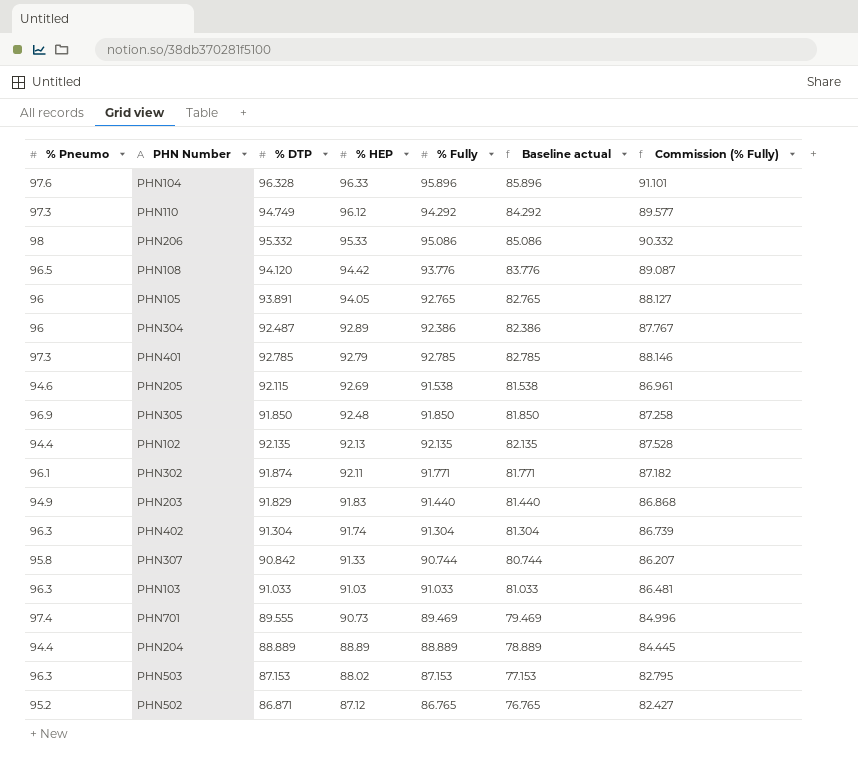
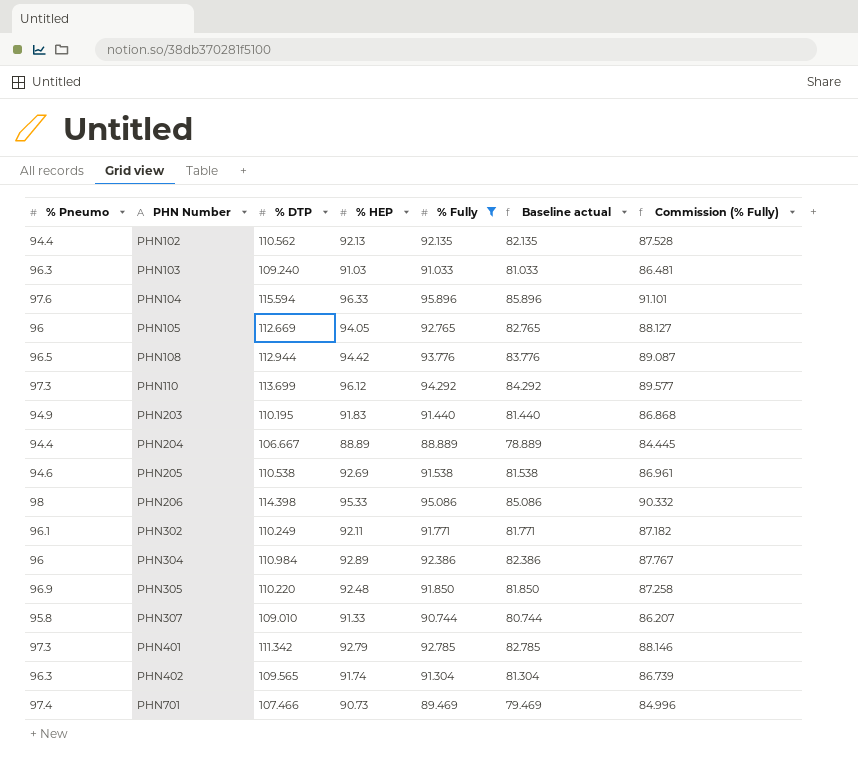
filter: none -> % Fully >= 88.889
row order: % HEP descending -> PHN Number ascending
PHN102 | % DTP: 92.135 -> 110.562
PHN103 | % DTP: 91.033 -> 109.240
PHN104 | % DTP: 96.328 -> 115.594
PHN105 | % DTP: 93.891 -> 112.669
PHN108 | % DTP: 94.120 -> 112.944
PHN110 | % DTP: 94.749 -> 113.699
PHN203 | % DTP: 91.829 -> 110.195
PHN204 | % DTP: 88.889 -> 106.667
PHN205 | % DTP: 92.115 -> 110.538
PHN206 | % DTP: 95.332 -> 114.398
PHN302 | % DTP: 91.874 -> 110.249
PHN304 | % DTP: 92.487 -> 110.984
PHN305 | % DTP: 91.850 -> 110.220
PHN307 | % DTP: 90.842 -> 109.010
PHN401 | % DTP: 92.785 -> 111.342
PHN402 | % DTP: 91.304 -> 109.565
PHN701 | % DTP: 89.555 -> 107.466

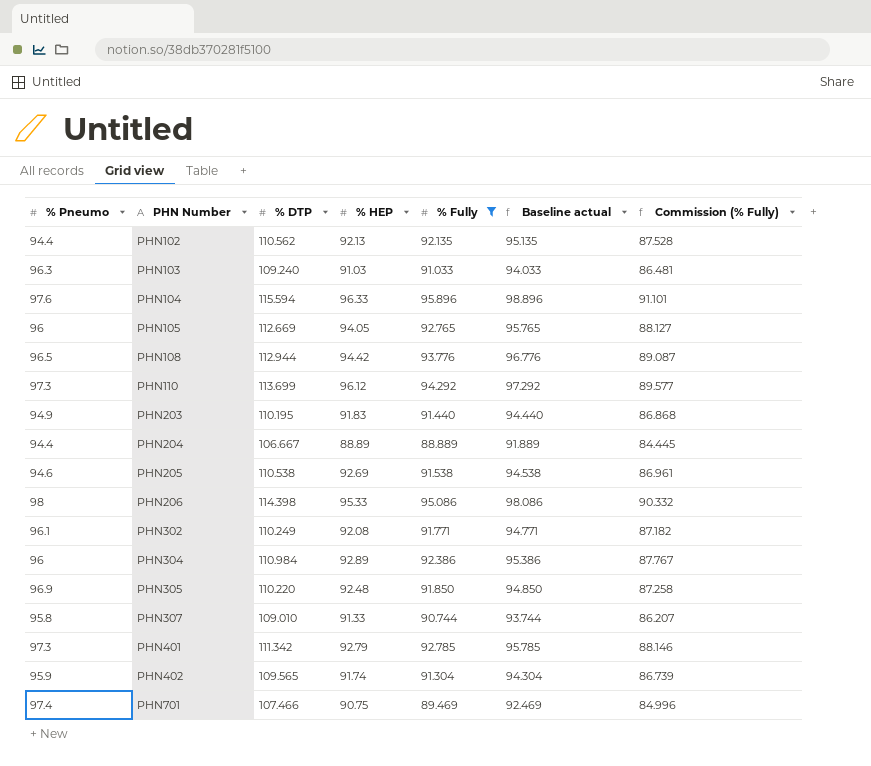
column Baseline actual | formula: [% Fully] - 10 -> [% Fully] + 3
PHN302 | % HEP: 92.11 -> 92.08
PHN402 | % Pneumo: 96.3 -> 95.9
PHN701 | % HEP: 90.73 -> 90.75

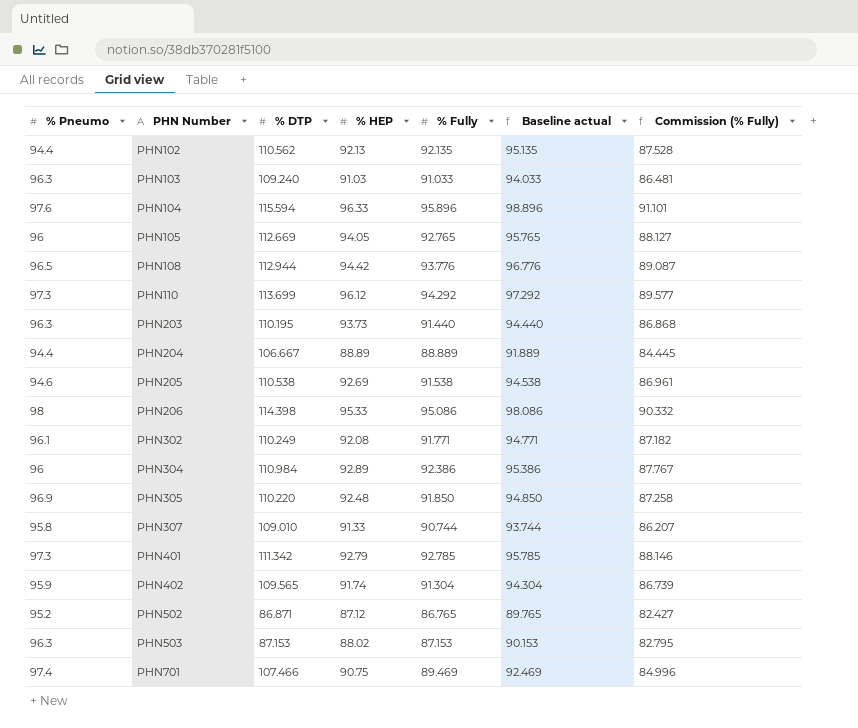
filter: % Fully >= 88.889 -> none
PHN203 | % Pneumo: 94.9 -> 96.3
PHN203 | % HEP: 91.83 -> 93.73

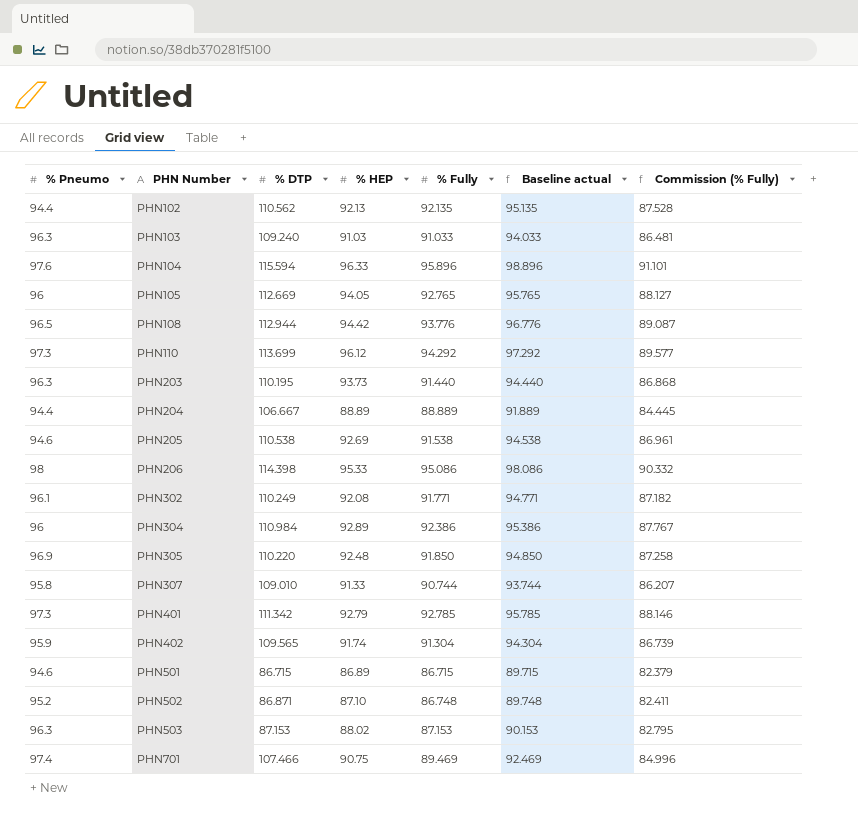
row PHN501: none -> 94.6 | 86.715 | 86.89 | 86.715 | 89.715 | 82.379
PHN502 | % HEP: 87.12 -> 87.10
PHN502 | % Fully: 86.765 -> 86.748
PHN502 | Baseline actual: 89.765 -> 89.748
PHN502 | Commission (% Fully): 82.427 -> 82.411

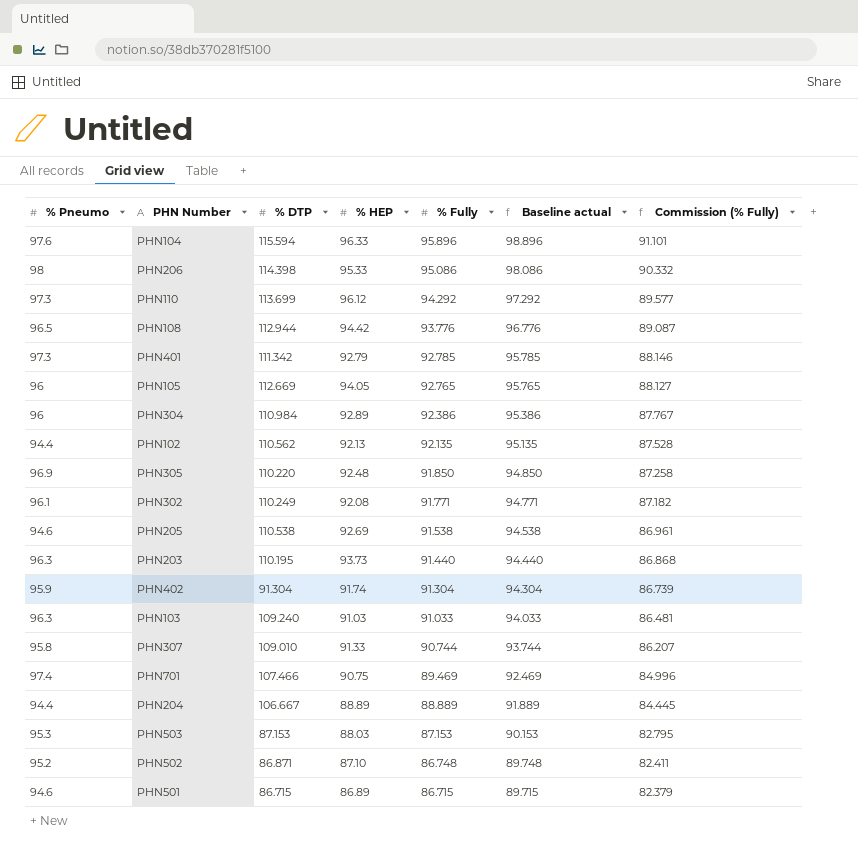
row order: PHN Number ascending -> % Fully descending
PHN402 | % DTP: 109.565 -> 91.304
PHN503 | % Pneumo: 96.3 -> 95.3
PHN503 | % HEP: 88.02 -> 88.03

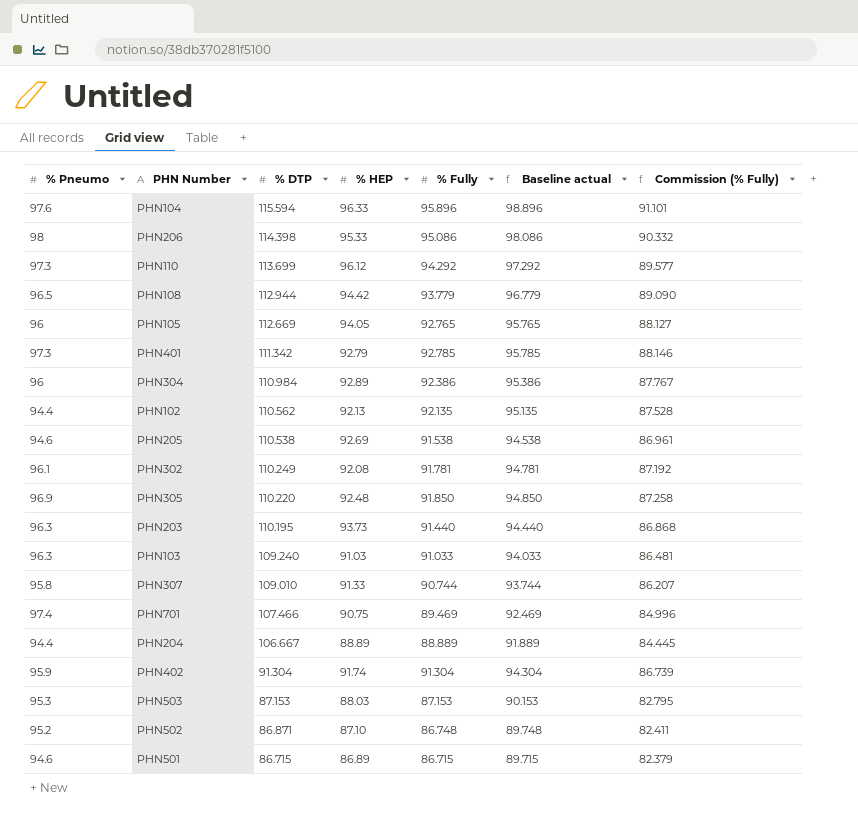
row order: % Fully descending -> % DTP descending
PHN108 | % Fully: 93.776 -> 93.779
PHN108 | Baseline actual: 96.776 -> 96.779
PHN108 | Commission (% Fully): 89.087 -> 89.090
PHN302 | % Fully: 91.771 -> 91.781
PHN302 | Baseline actual: 94.771 -> 94.781
PHN302 | Commission (% Fully): 87.182 -> 87.192

